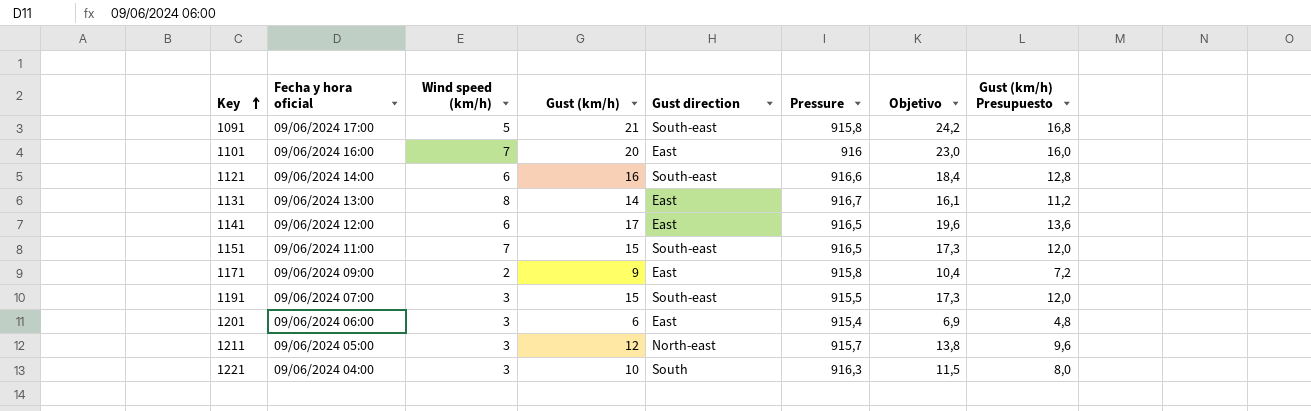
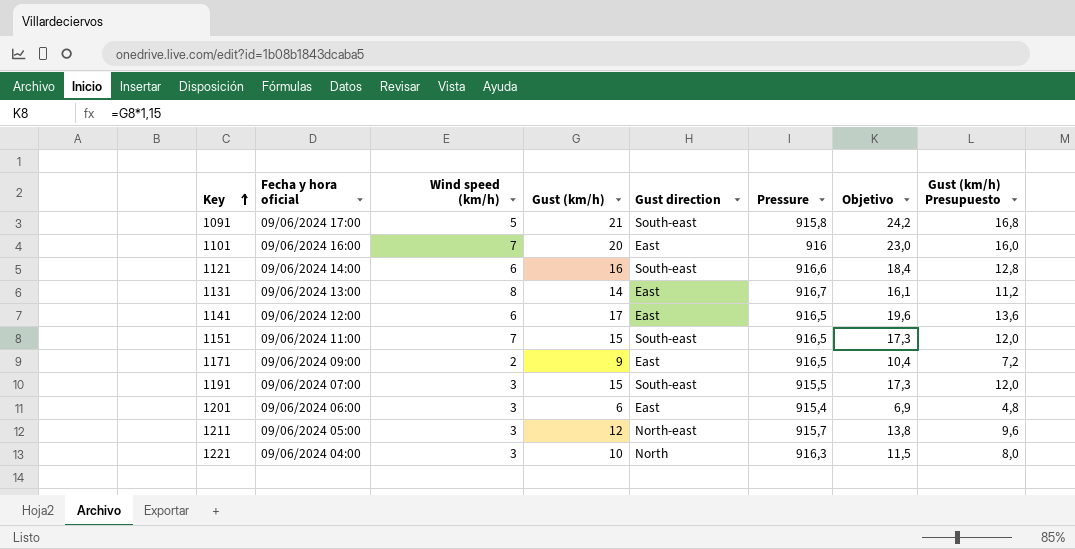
1171 | Pressure: 915,8 -> 916,5
1221 | Gust direction: South -> North

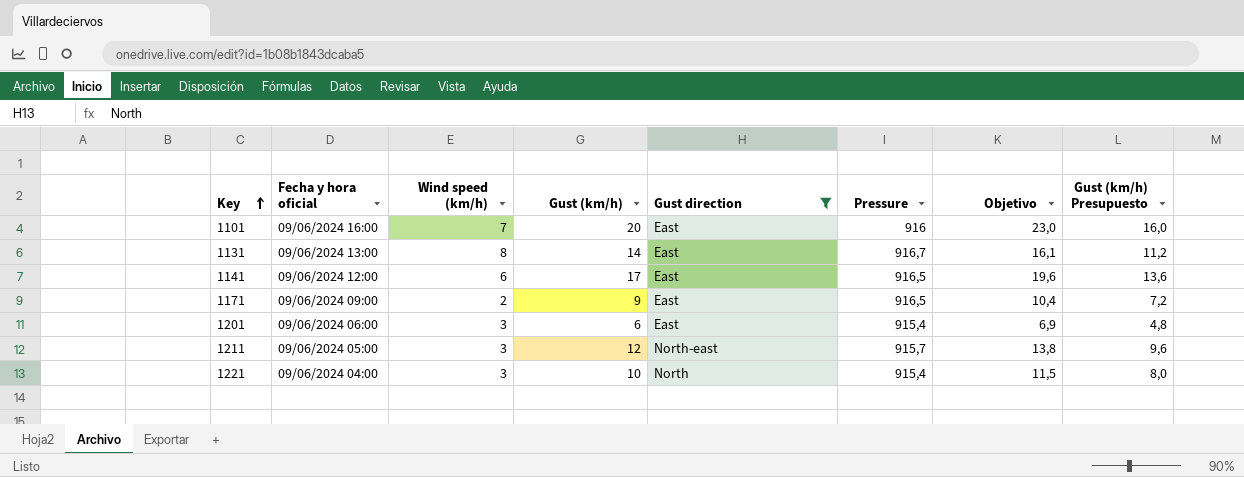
filter: none -> Gust direction != South-east
1221 | Pressure: 916,3 -> 915,4

